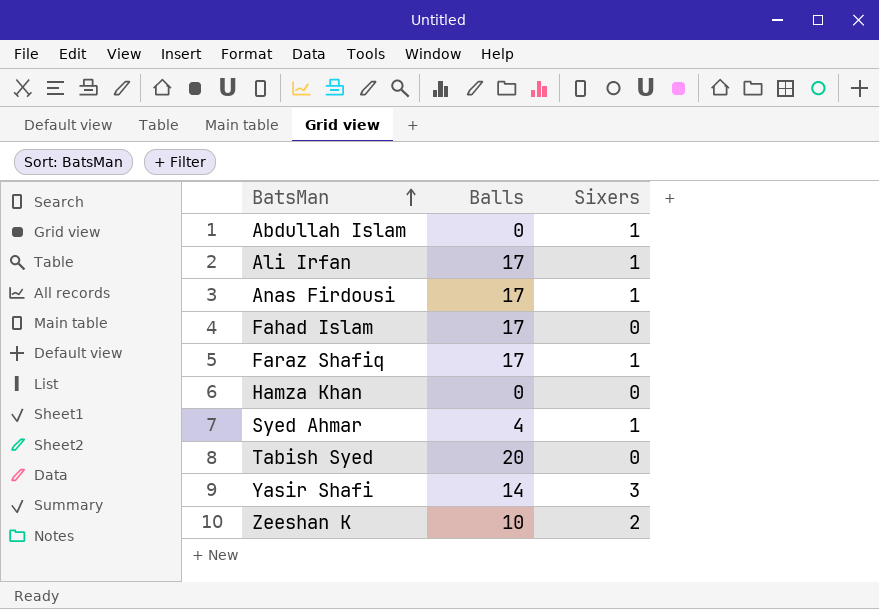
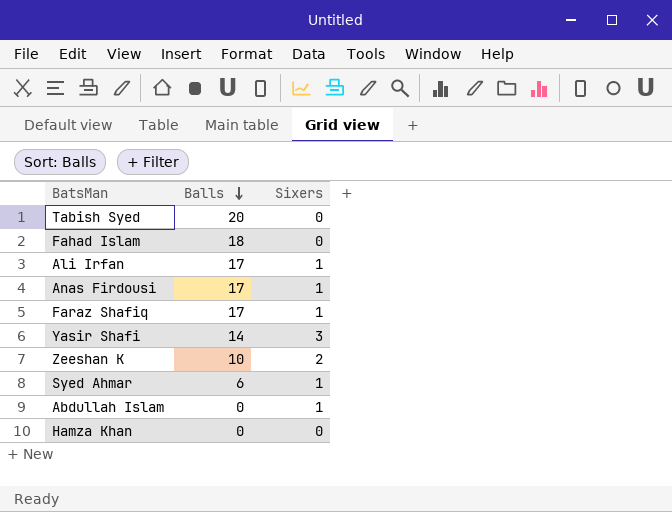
row order: BatsMan ascending -> Balls descending
Fahad Islam | Balls: 17 -> 18
Syed Ahmar | Balls: 4 -> 6

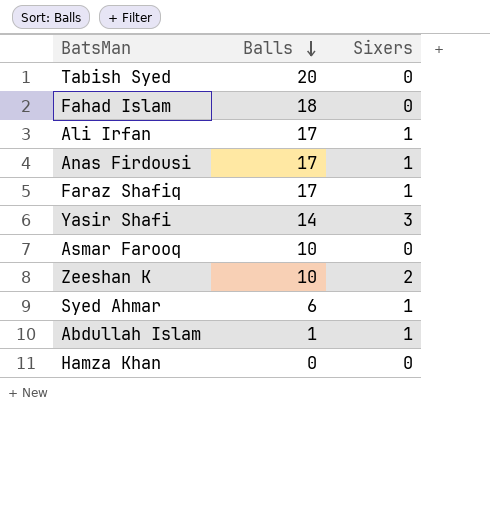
row Asmar Farooq: none -> 10 | 0
Abdullah Islam | Balls: 0 -> 1

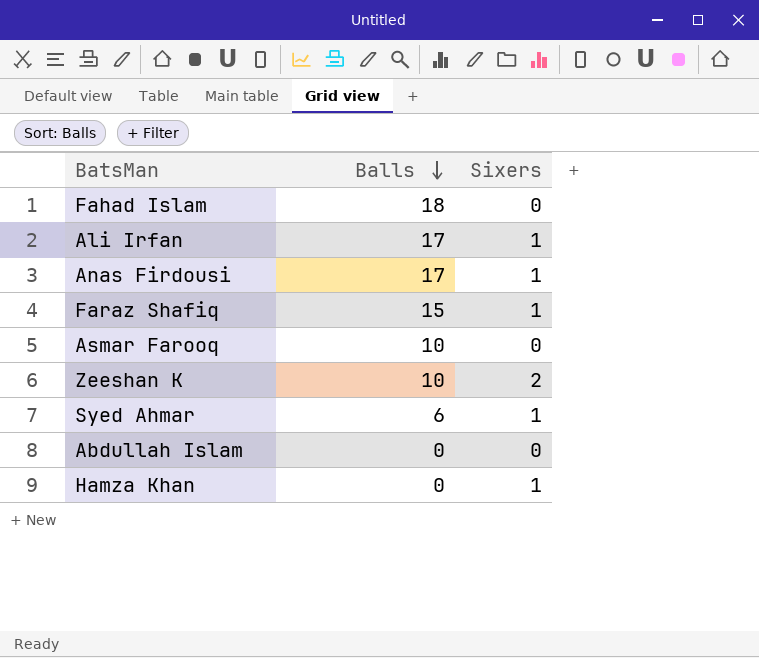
row Tabish Syed: 20 | 0 -> none
row Yasir Shafi: 14 | 3 -> none
Faraz Shafiq | Balls: 17 -> 15
Abdullah Islam | Balls: 1 -> 0
Abdullah Islam | Sixers: 1 -> 0
Hamza Khan | Sixers: 0 -> 1

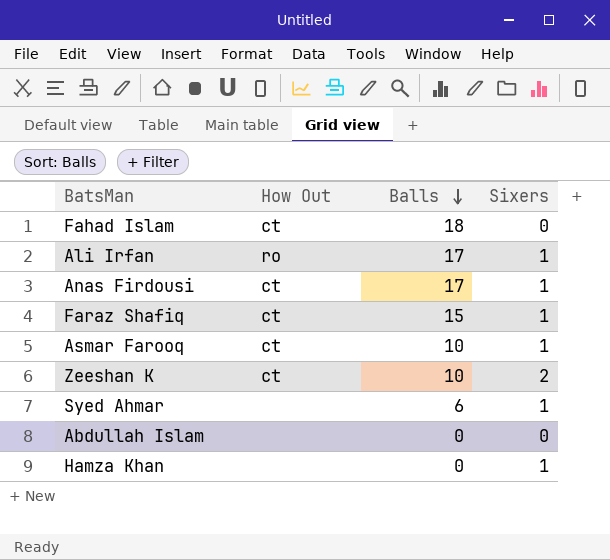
column How Out | position: none -> 2
Asmar Farooq | Sixers: 0 -> 1

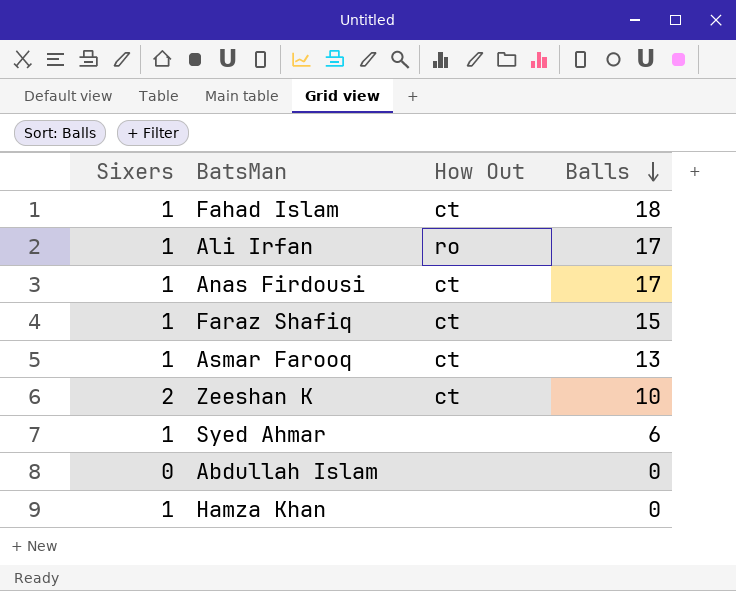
column Sixers | position: 4 -> 1
Fahad Islam | Sixers: 0 -> 1
Asmar Farooq | Balls: 10 -> 13

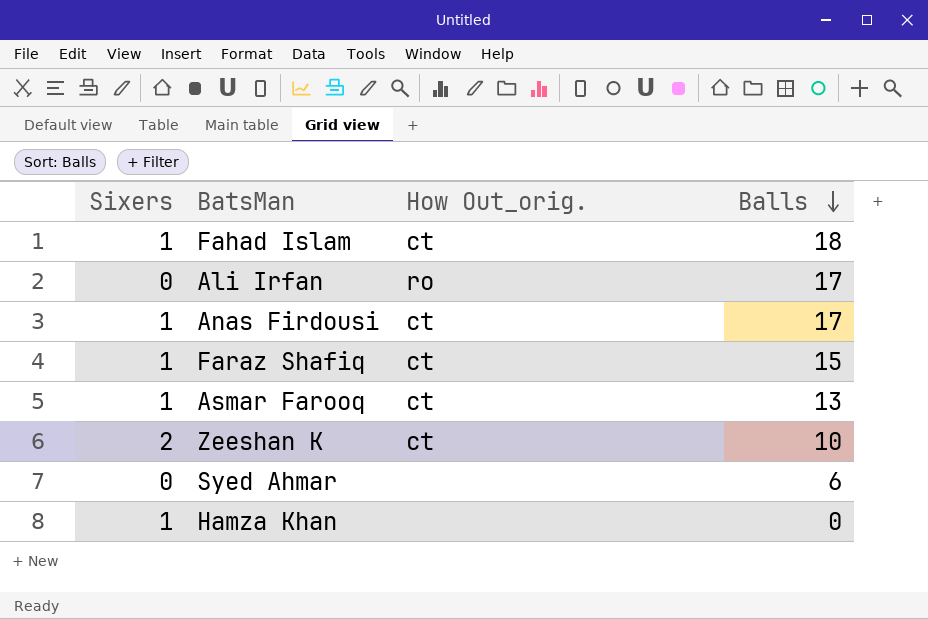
column name: How Out -> How Out_orig.
row Abdullah Islam: 0 | none | 0 -> none
Ali Irfan | Sixers: 1 -> 0
Syed Ahmar | Sixers: 1 -> 0

